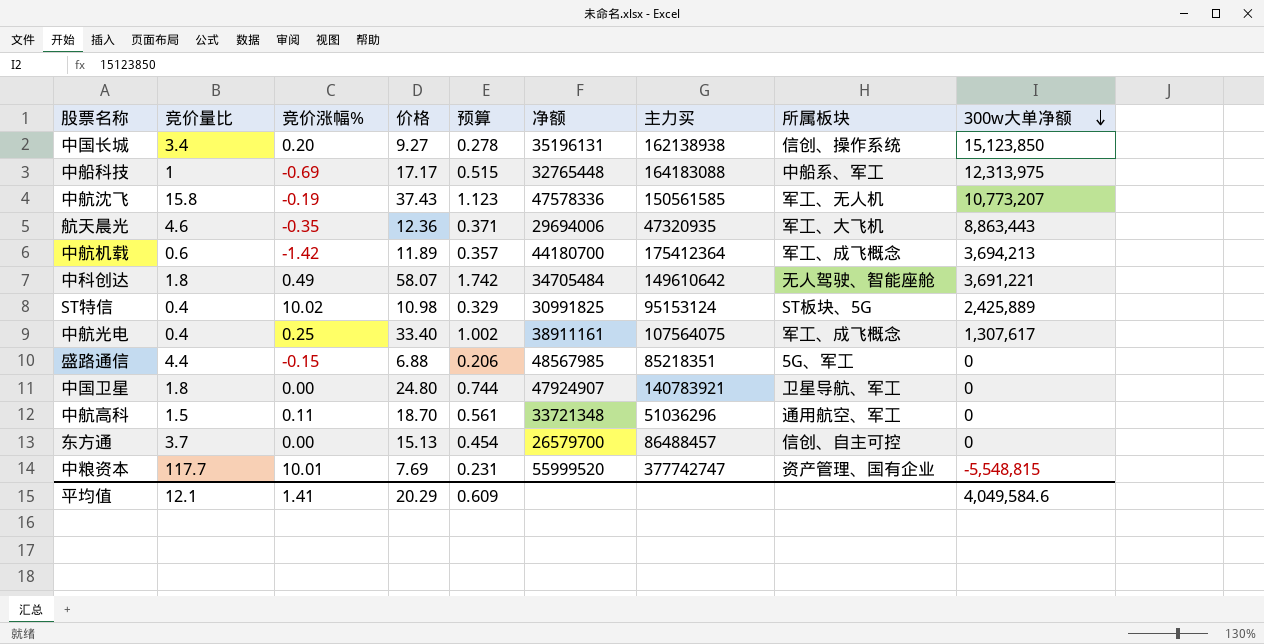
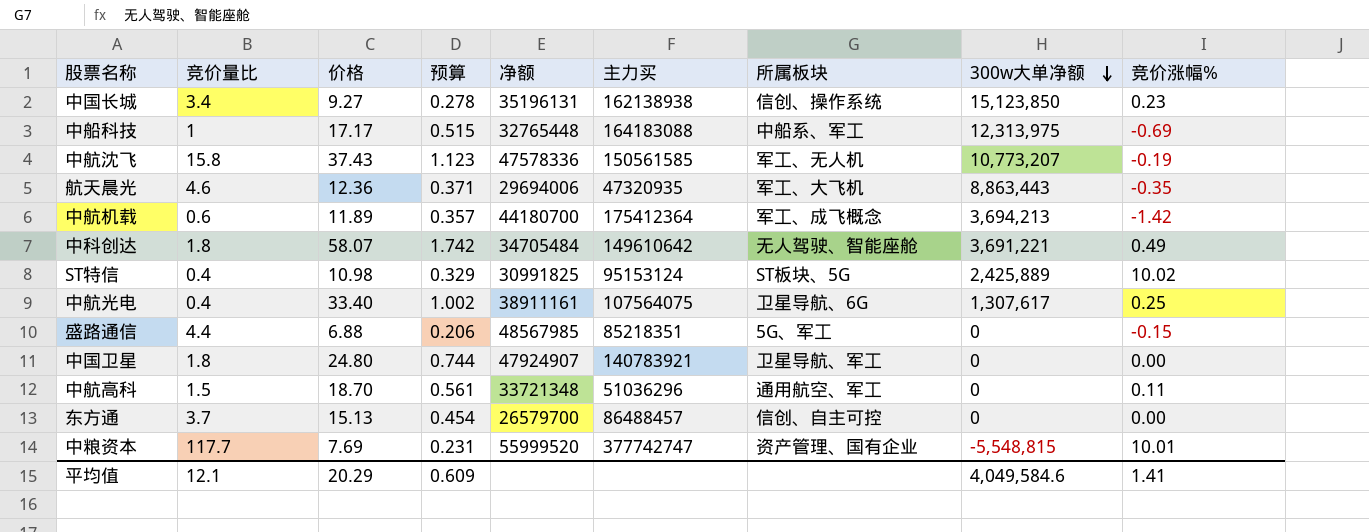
column 竞价涨幅% | position: 3 -> 9
中国长城 | 竞价涨幅%: 0.20 -> 0.23
中航光电 | 所属板块: 军工、成飞概念 -> 卫星导航、6G

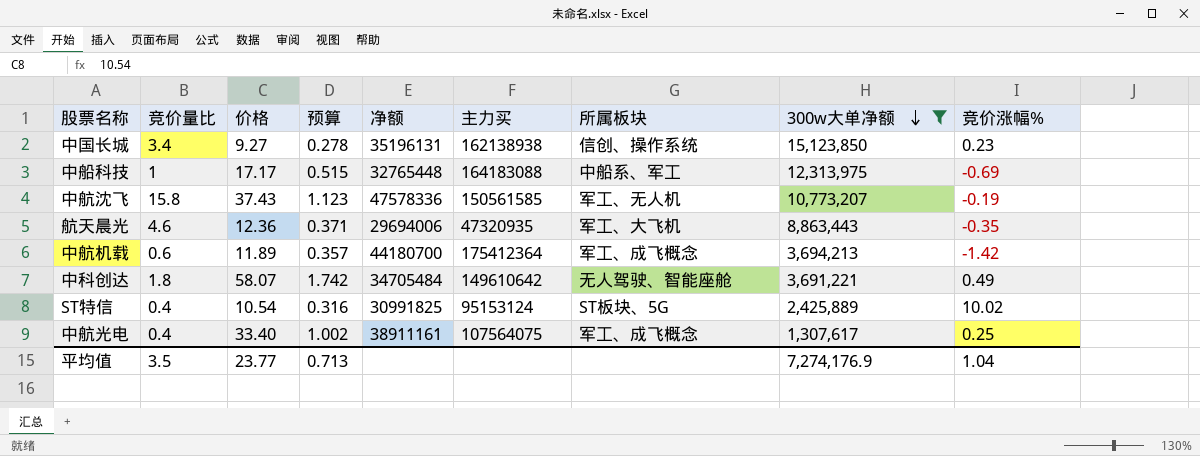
filter: none -> 300w大单净额 >= 1,307,617
ST特信 | 价格: 10.98 -> 10.54
ST特信 | 预算: 0.329 -> 0.316
中航光电 | 所属板块: 卫星导航、6G -> 军工、成飞概念
平均值 | 竞价量比: 12.1 -> 3.5
平均值 | 价格: 20.29 -> 23.77
平均值 | 预算: 0.609 -> 0.713
平均值 | 300w大单净额: 4,049,584.6 -> 7,274,176.9
平均值 | 竞价涨幅%: 1.41 -> 1.04

